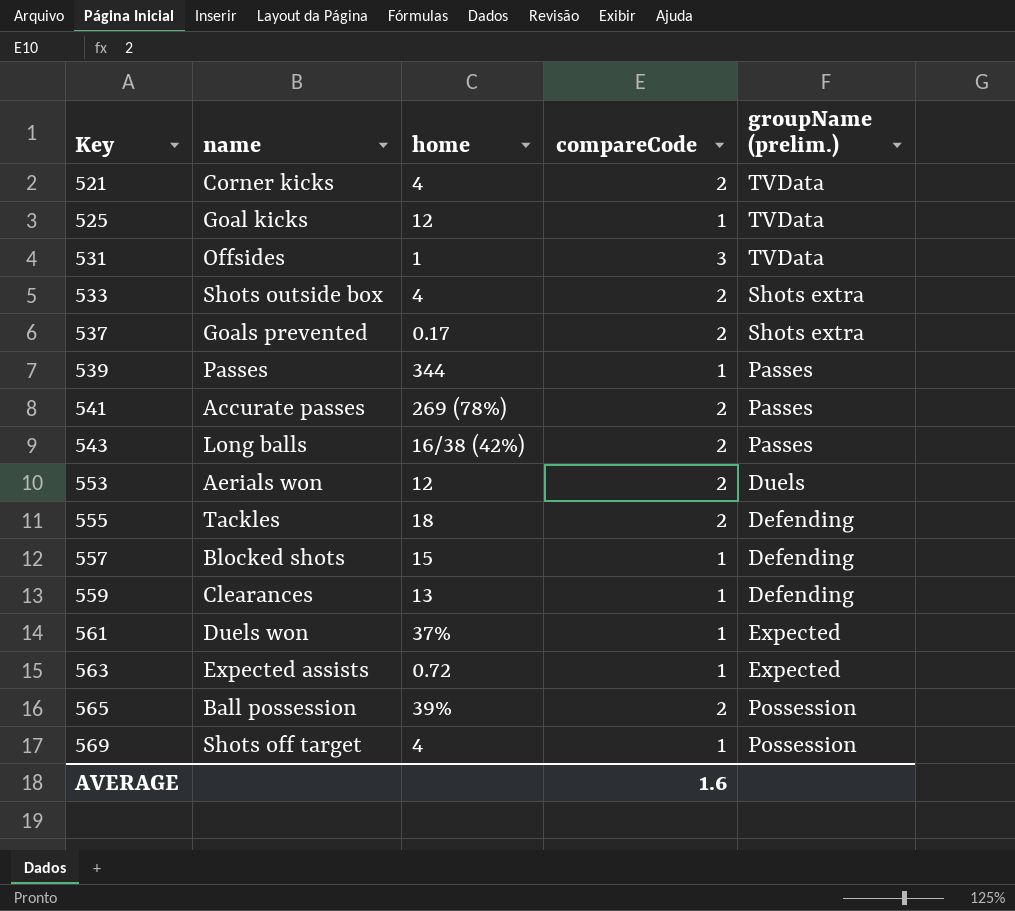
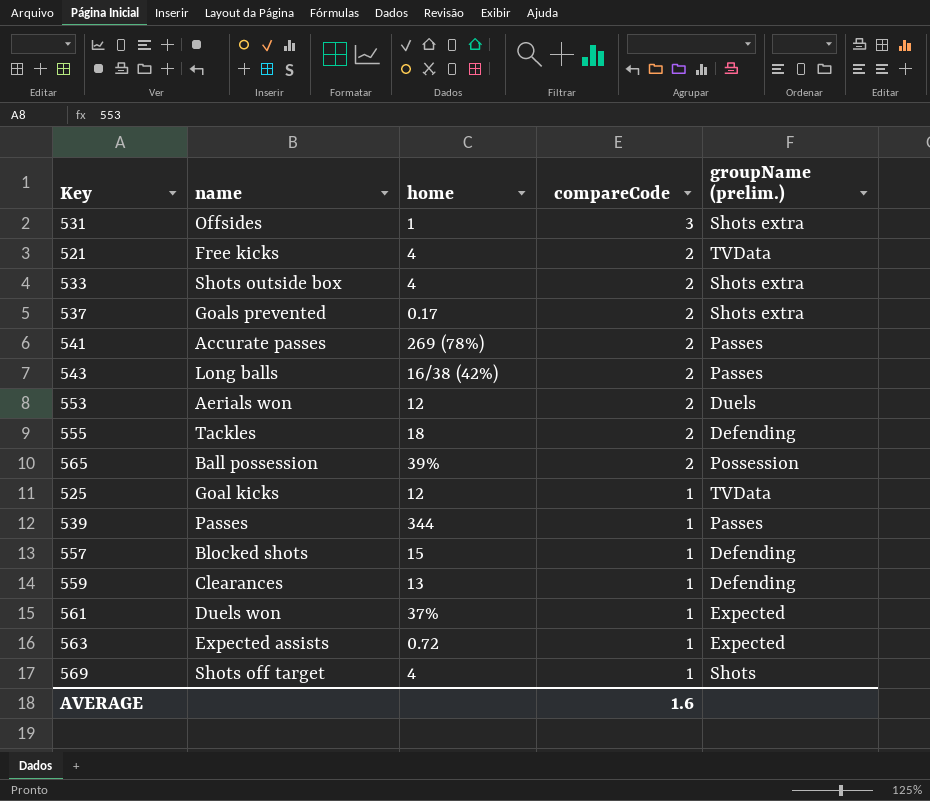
row order: Key ascending -> compareCode descending
531 | groupName (prelim.): TVData -> Shots extra
521 | name: Corner kicks -> Free kicks
569 | groupName (prelim.): Possession -> Shots

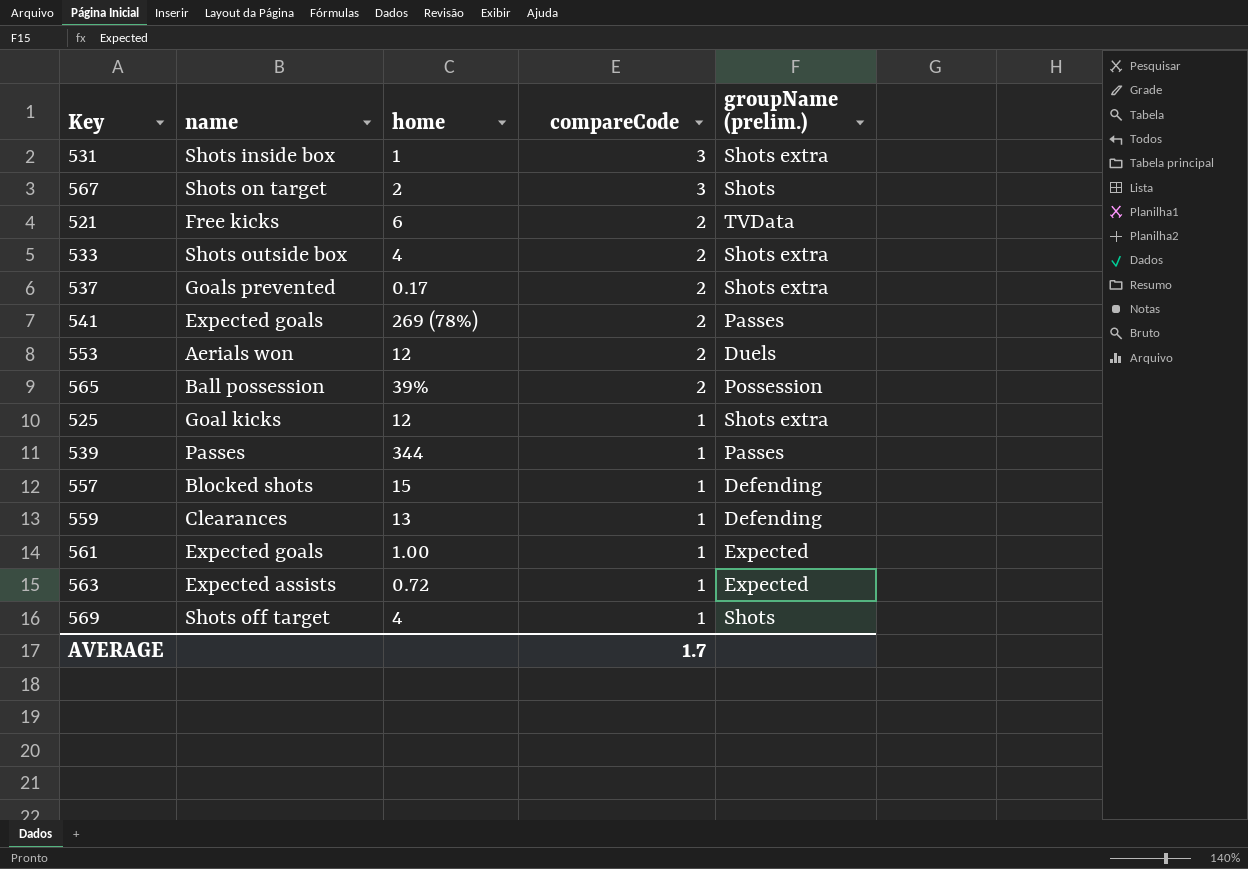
row 543: Long balls | 16/38 (42%) | 2 | Passes -> none
row 555: Tackles | 18 | 2 | Defending -> none
531 | name: Offsides -> Shots inside box
row 567: none -> Shots on target | 2 | 3 | Shots
521 | home: 4 -> 6
541 | name: Accurate passes -> Expected goals
525 | groupName (prelim.): TVData -> Shots extra
561 | name: Duels won -> Expected goals
561 | home: 37% -> 1.00
AVERAGE | compareCode: 1.6 -> 1.7

